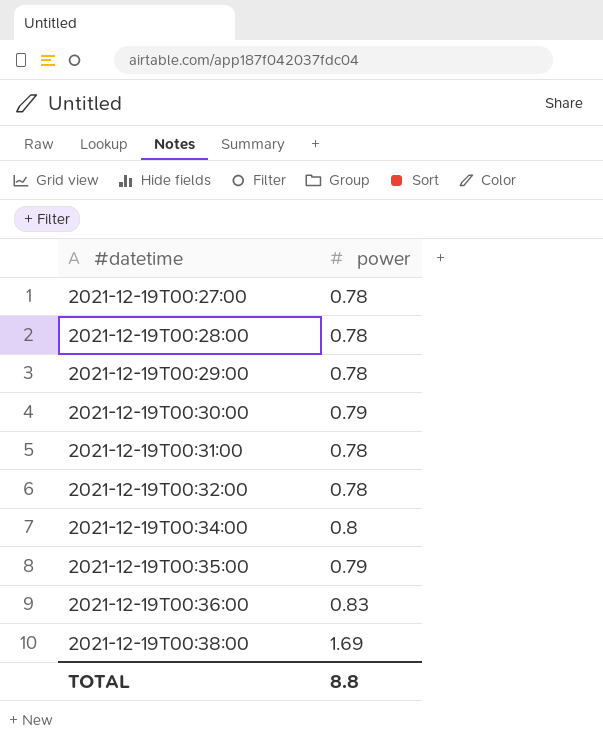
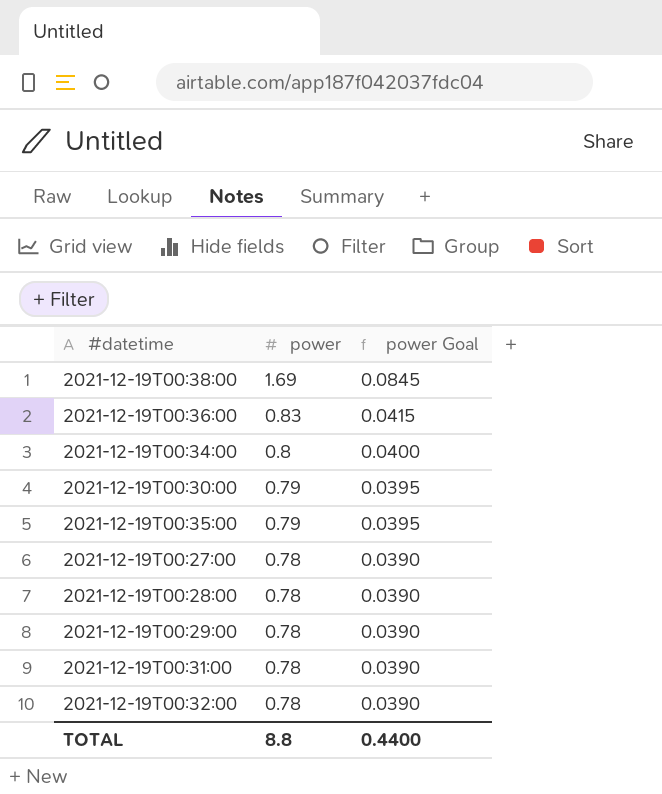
row order: #datetime ascending -> power descending
column power Goal | formula: none -> [power] * 0.05

